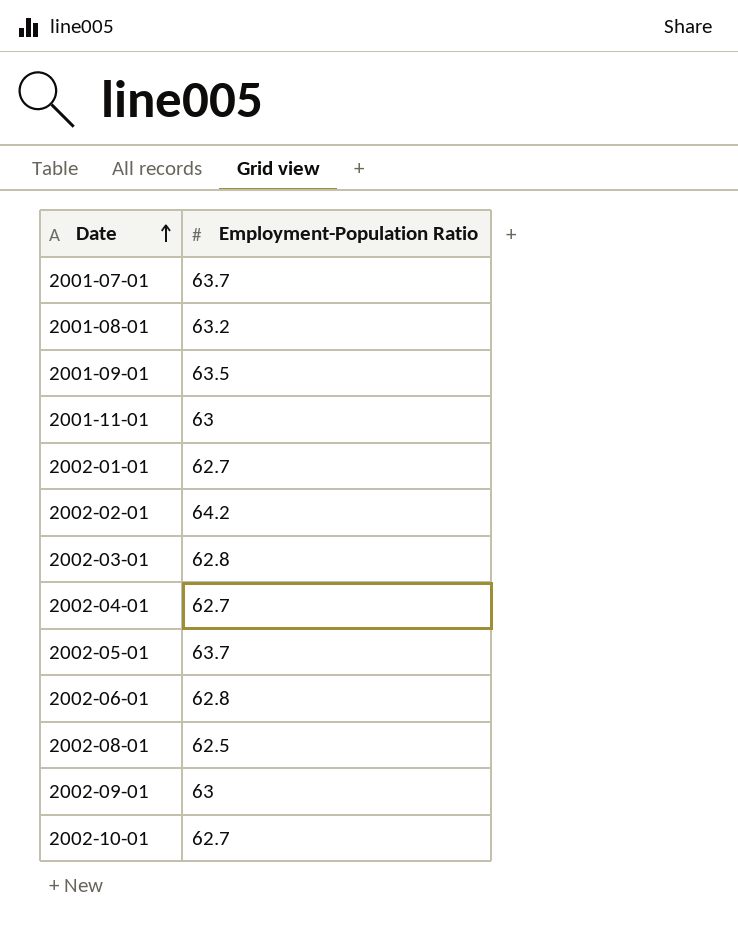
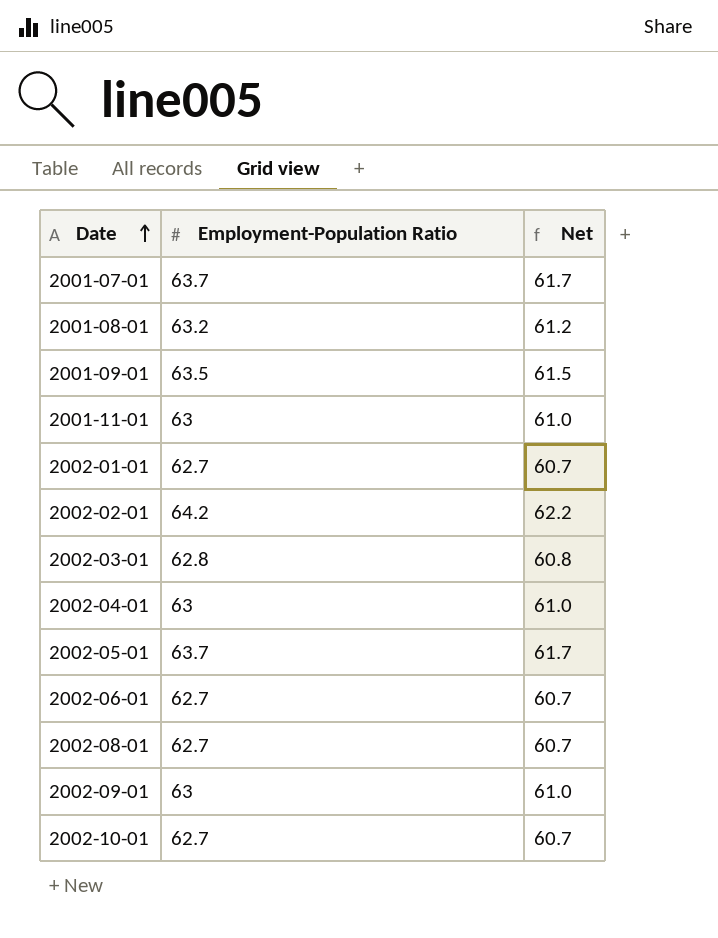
column Net | formula: none -> [Employment-Population Ratio] - 2
2002-04-01 | Employment-Population Ratio: 62.7 -> 63
2002-06-01 | Employment-Population Ratio: 62.8 -> 62.7
2002-08-01 | Employment-Population Ratio: 62.5 -> 62.7

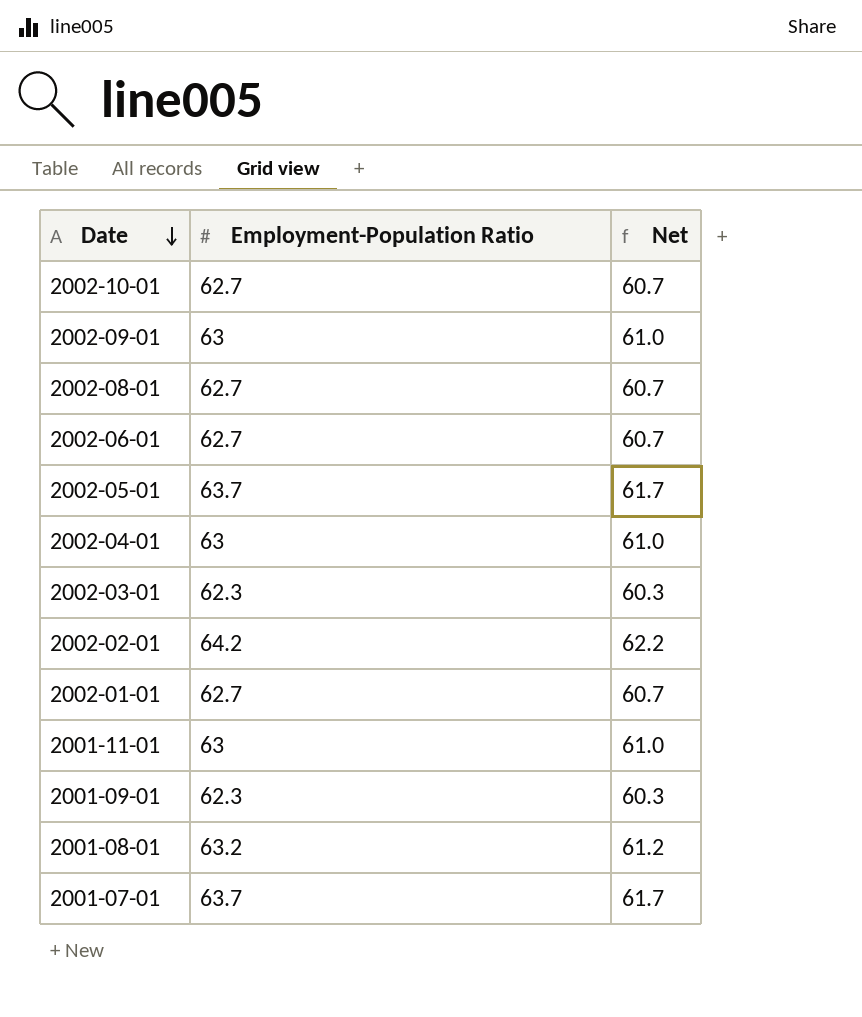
row order: Date ascending -> Date descending
2002-03-01 | Employment-Population Ratio: 62.8 -> 62.3
2002-03-01 | Net: 60.8 -> 60.3
2001-09-01 | Employment-Population Ratio: 63.5 -> 62.3
2001-09-01 | Net: 61.5 -> 60.3

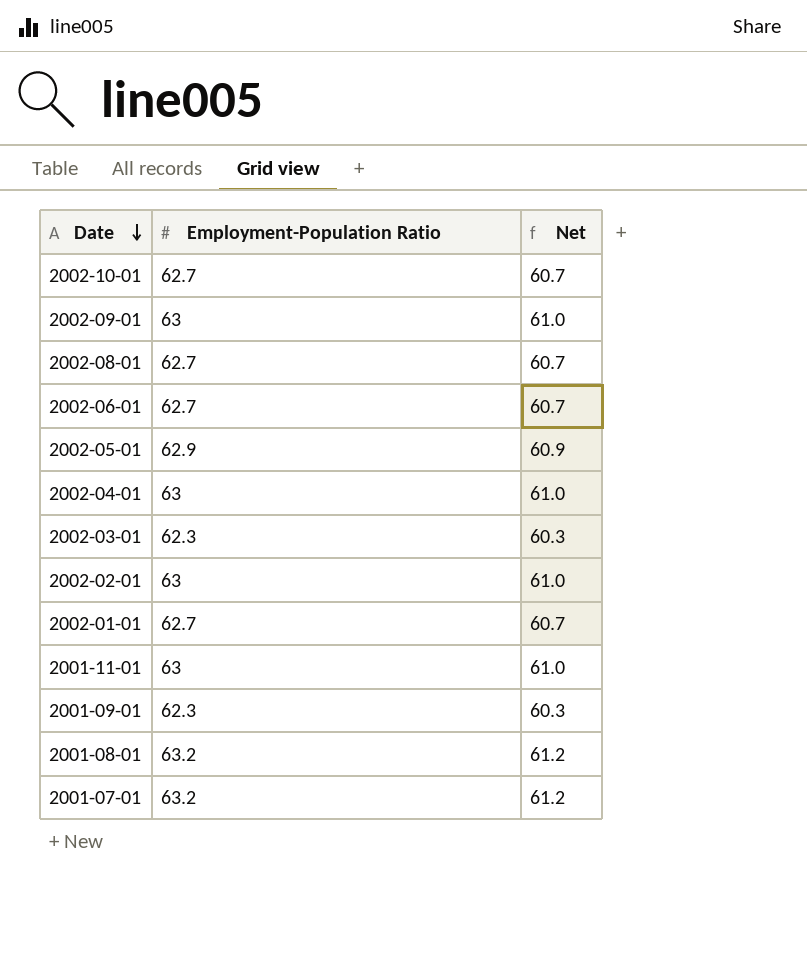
2002-05-01 | Employment-Population Ratio: 63.7 -> 62.9
2002-05-01 | Net: 61.7 -> 60.9
2002-02-01 | Employment-Population Ratio: 64.2 -> 63
2002-02-01 | Net: 62.2 -> 61.0
2001-07-01 | Employment-Population Ratio: 63.7 -> 63.2
2001-07-01 | Net: 61.7 -> 61.2

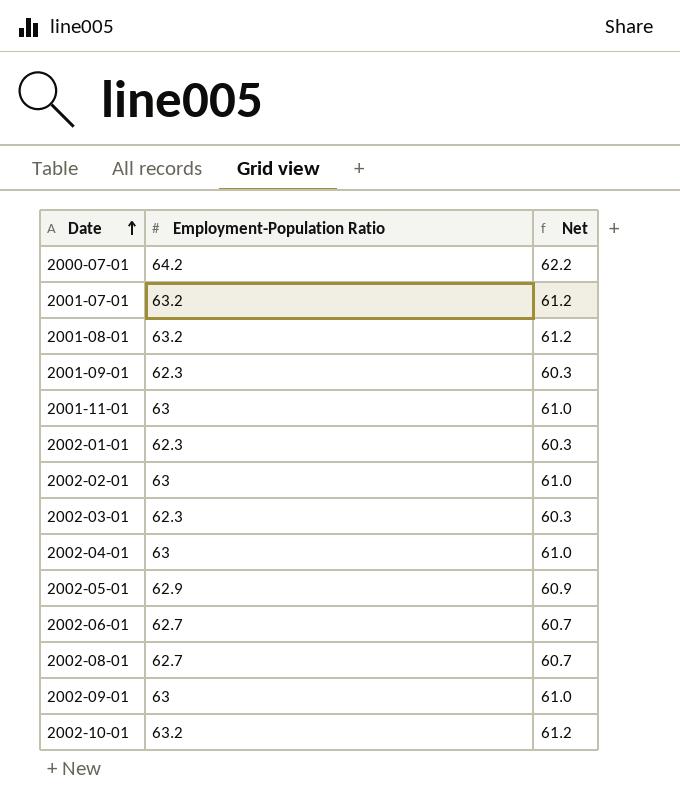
row order: Date descending -> Date ascending
row 2000-07-01: none -> 64.2 | 62.2
2002-01-01 | Employment-Population Ratio: 62.7 -> 62.3
2002-01-01 | Net: 60.7 -> 60.3
2002-10-01 | Employment-Population Ratio: 62.7 -> 63.2
2002-10-01 | Net: 60.7 -> 61.2

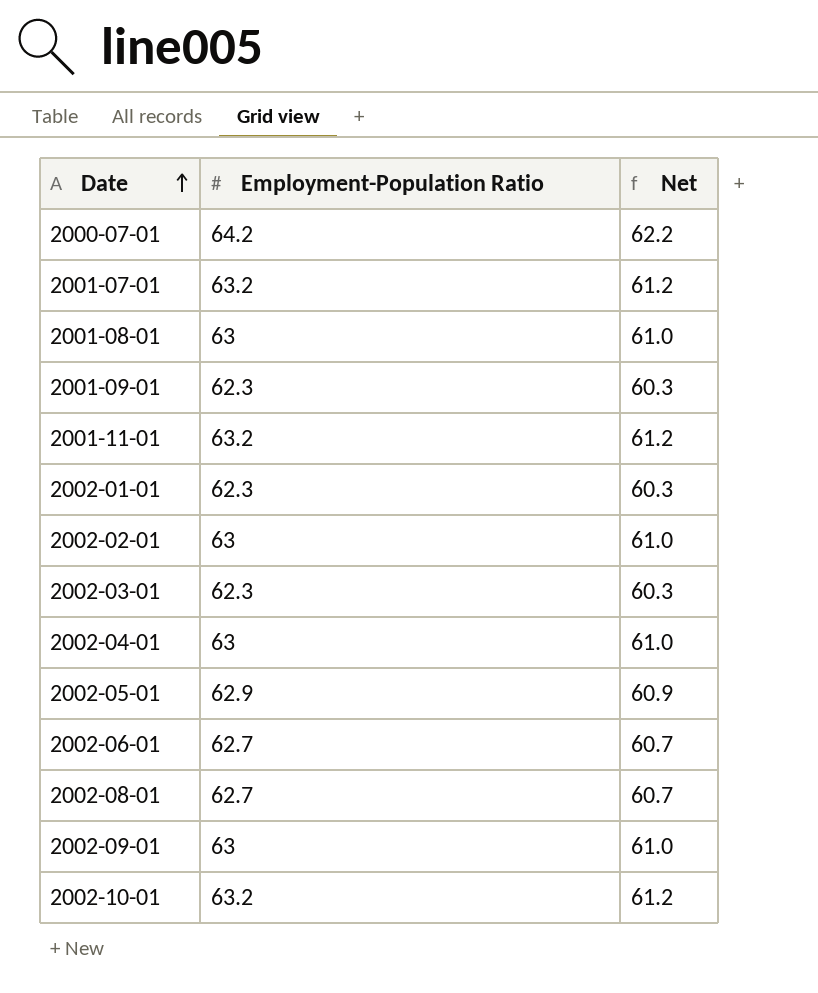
2001-08-01 | Employment-Population Ratio: 63.2 -> 63
2001-08-01 | Net: 61.2 -> 61.0
2001-11-01 | Employment-Population Ratio: 63 -> 63.2
2001-11-01 | Net: 61.0 -> 61.2

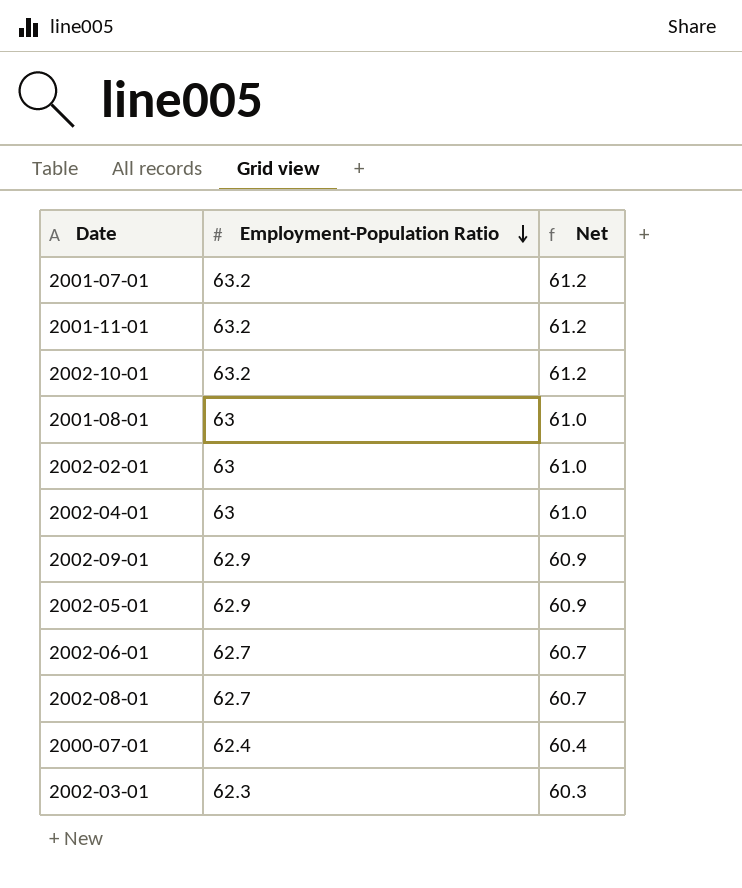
row order: Date ascending -> Employment-Population Ratio descending
row 2001-09-01: 62.3 | 60.3 -> none
row 2002-01-01: 62.3 | 60.3 -> none
2002-09-01 | Employment-Population Ratio: 63 -> 62.9
2002-09-01 | Net: 61.0 -> 60.9
2000-07-01 | Employment-Population Ratio: 64.2 -> 62.4
2000-07-01 | Net: 62.2 -> 60.4

